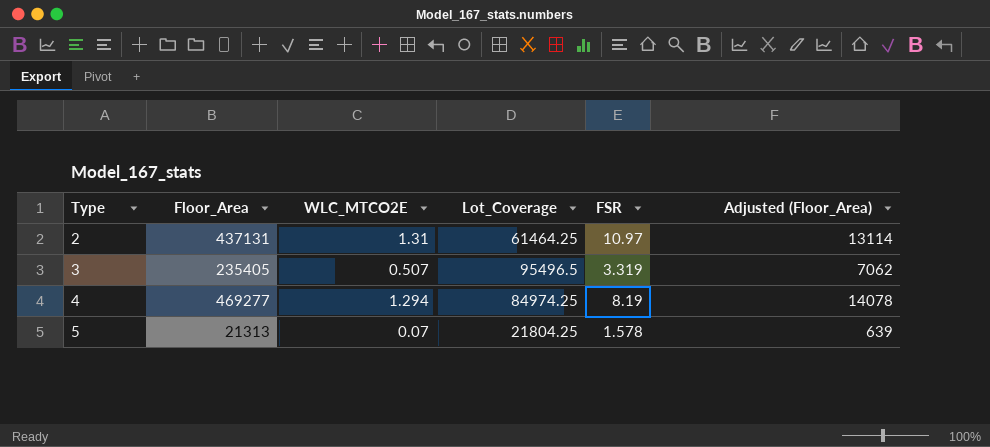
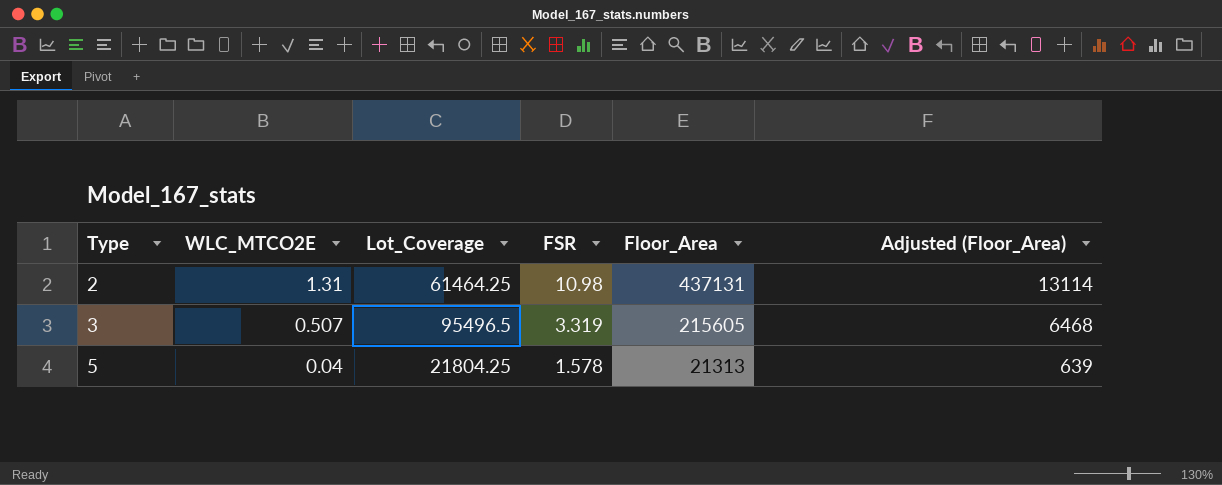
column Floor_Area | position: 2 -> 5
row 4: 469277 | 1.294 | 84974.25 | 8.19 | 14078 -> none
2 | FSR: 10.97 -> 10.98
3 | Floor_Area: 235405 -> 215605
3 | Adjusted (Floor_Area): 7062 -> 6468
5 | WLC_MTCO2E: 0.07 -> 0.04

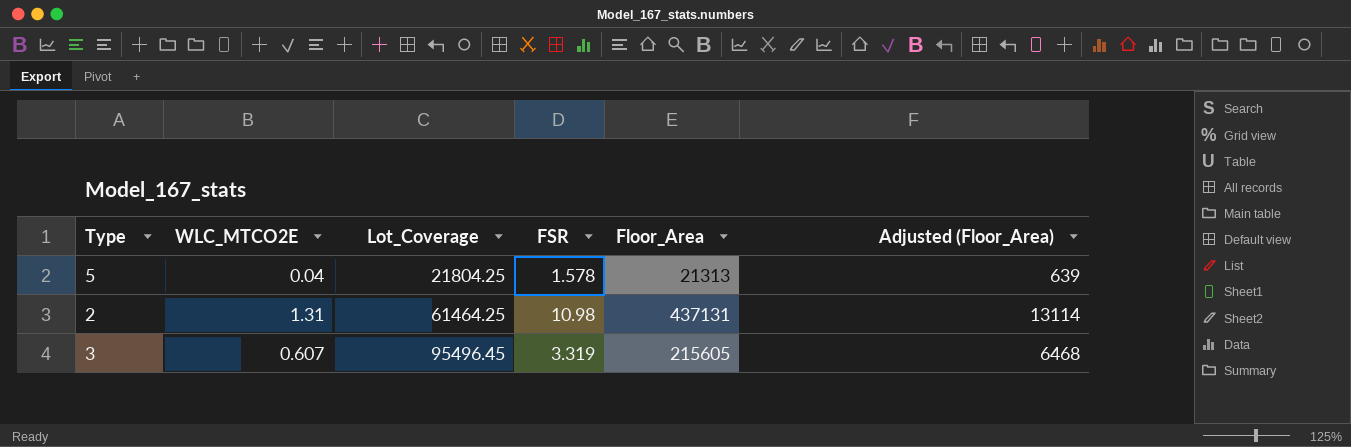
row order: Type ascending -> Lot_Coverage ascending
3 | WLC_MTCO2E: 0.507 -> 0.607
3 | Lot_Coverage: 95496.5 -> 95496.45

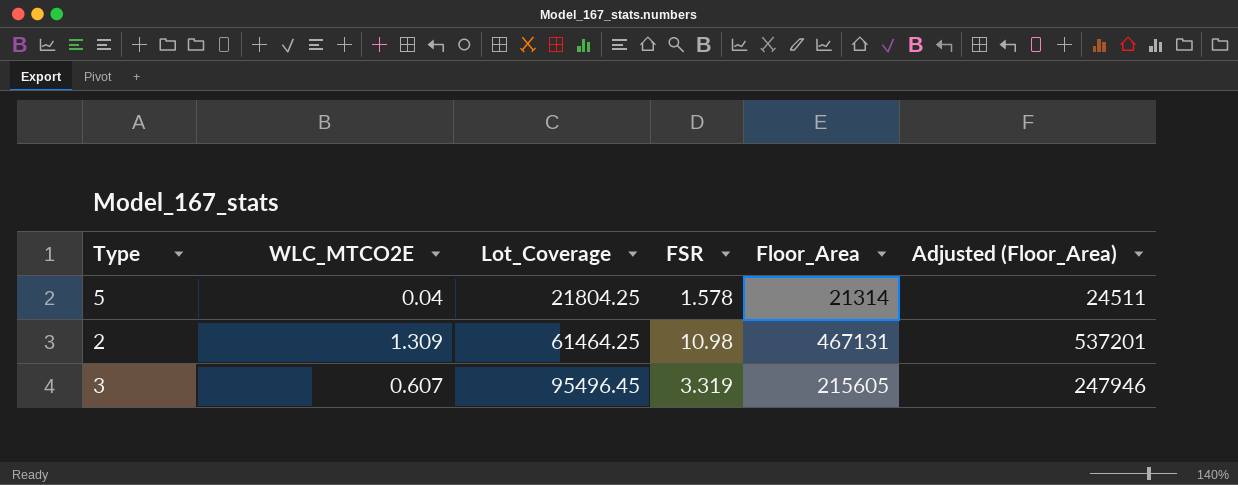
column Adjusted (Floor_Area) | formula: [Floor_Area] * 0.03 -> [Floor_Area] * 1.15
5 | Floor_Area: 21313 -> 21314
2 | WLC_MTCO2E: 1.31 -> 1.309
2 | Floor_Area: 437131 -> 467131

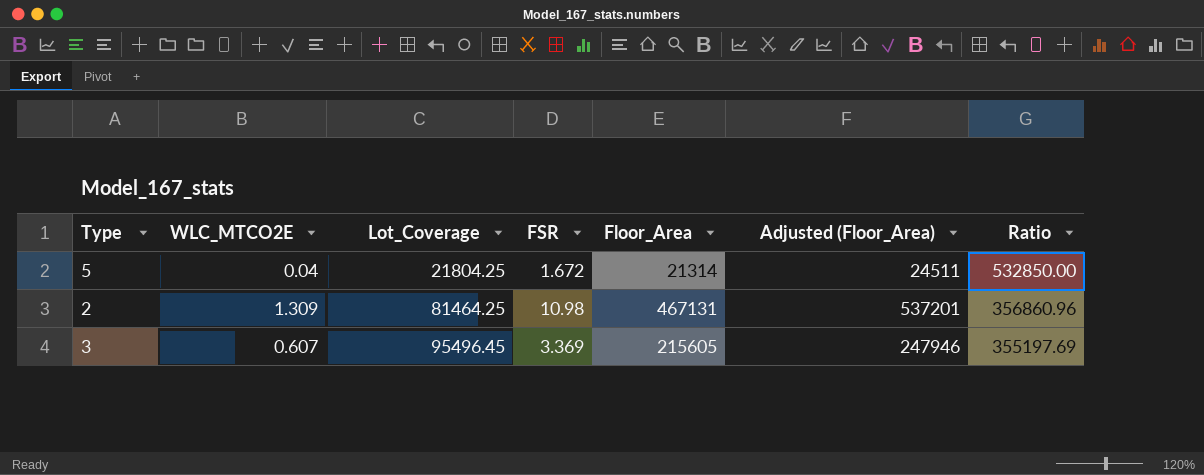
column Ratio | formula: none -> [Floor_Area] / [WLC_MTCO2E]
5 | FSR: 1.578 -> 1.672
2 | Lot_Coverage: 61464.25 -> 81464.25
3 | FSR: 3.319 -> 3.369

